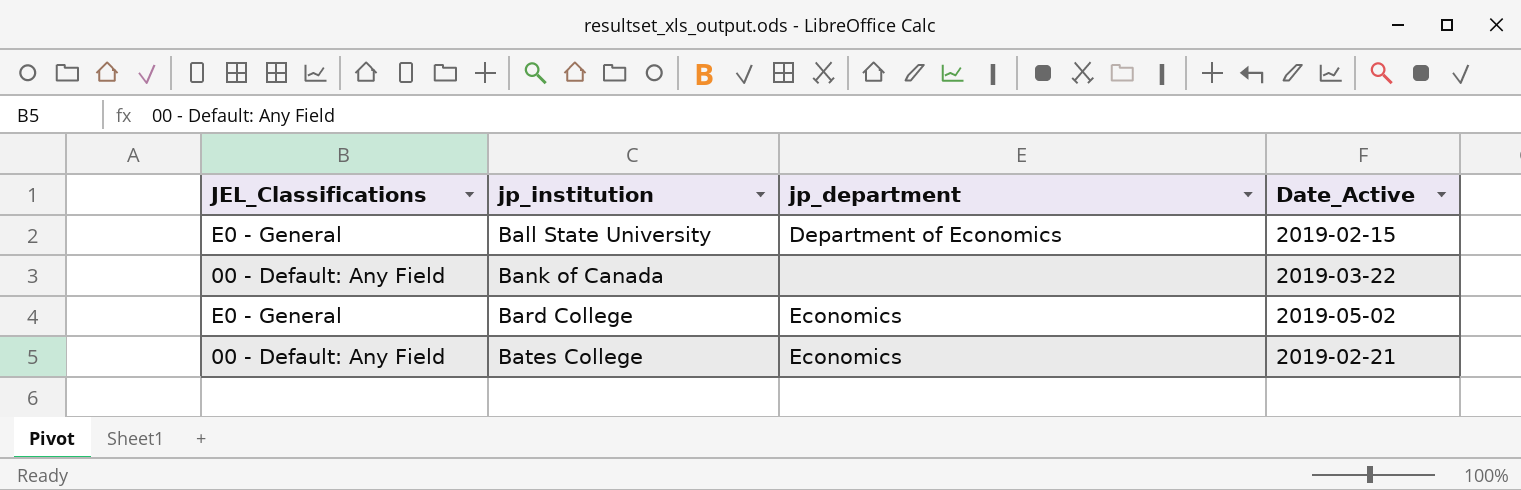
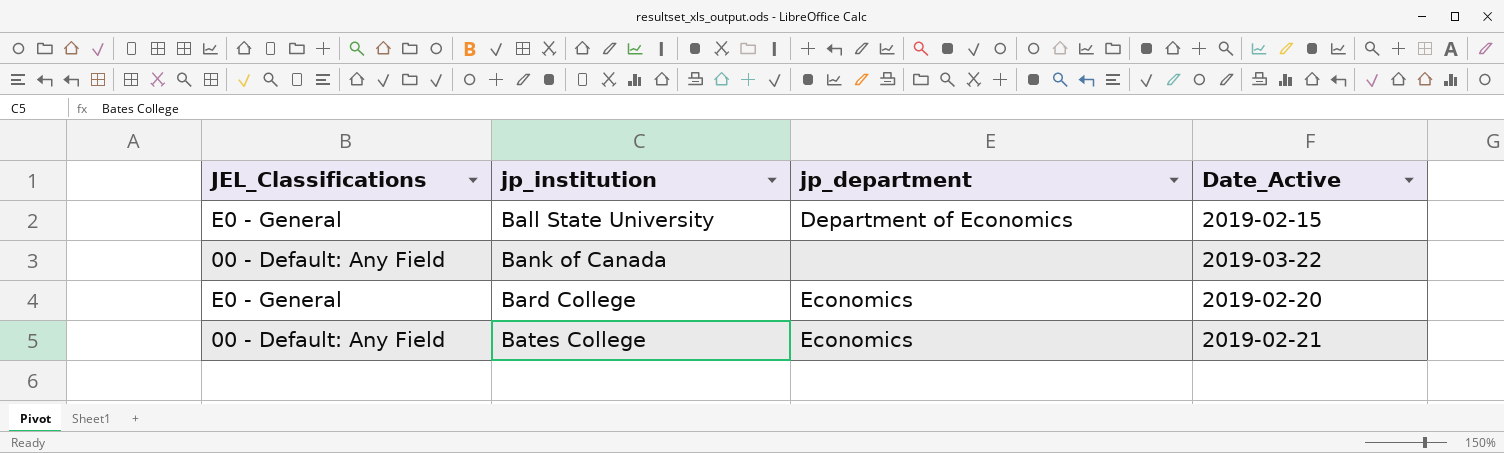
Bard College | Date_Active: 2019-05-02 -> 2019-02-20

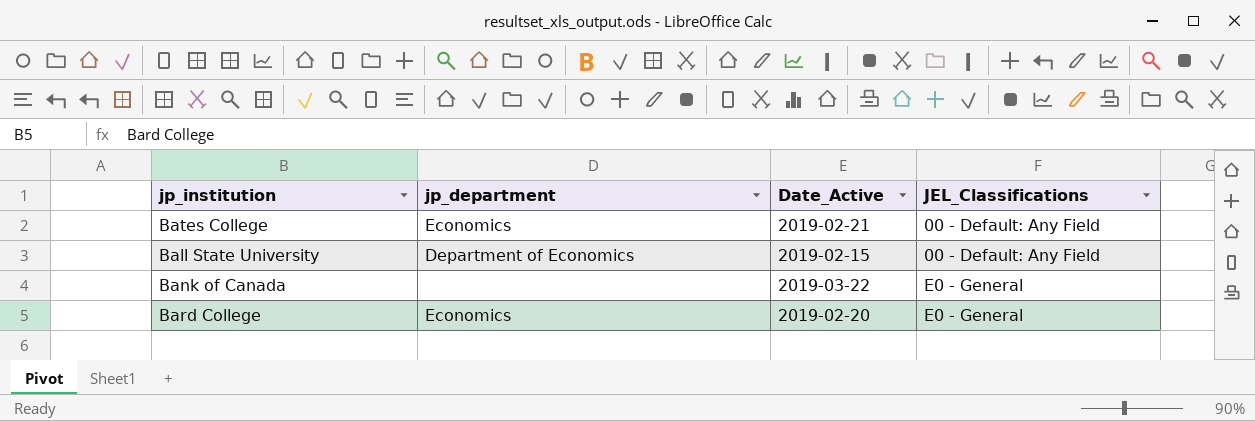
row order: jp_institution ascending -> JEL_Classifications ascending
column JEL_Classifications | position: 1 -> 4
Ball State University | JEL_Classifications: E0 - General -> 00 - Default: Any Field
Bank of Canada | JEL_Classifications: 00 - Default: Any Field -> E0 - General

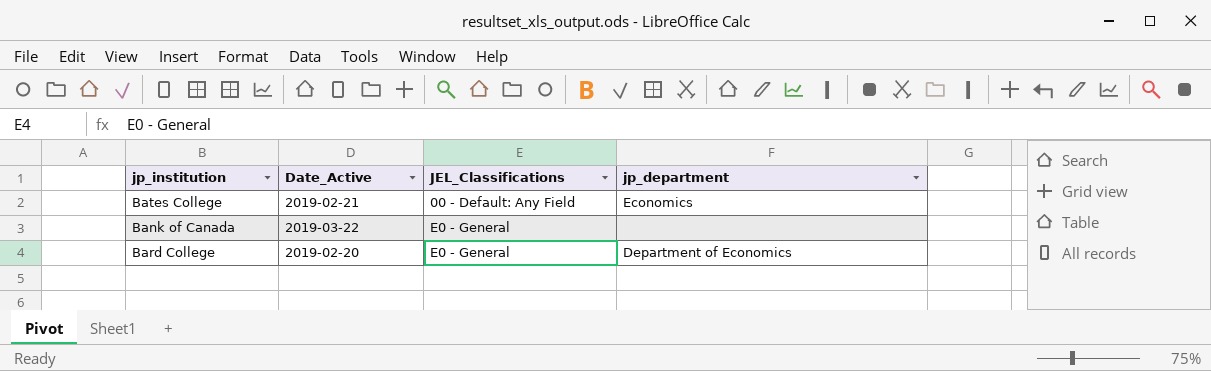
column jp_department | position: 2 -> 4
row Ball State University: Department of Economics | 2019-02-15 | 00 - Default: Any Field -> none
Bard College | jp_department: Economics -> Department of Economics

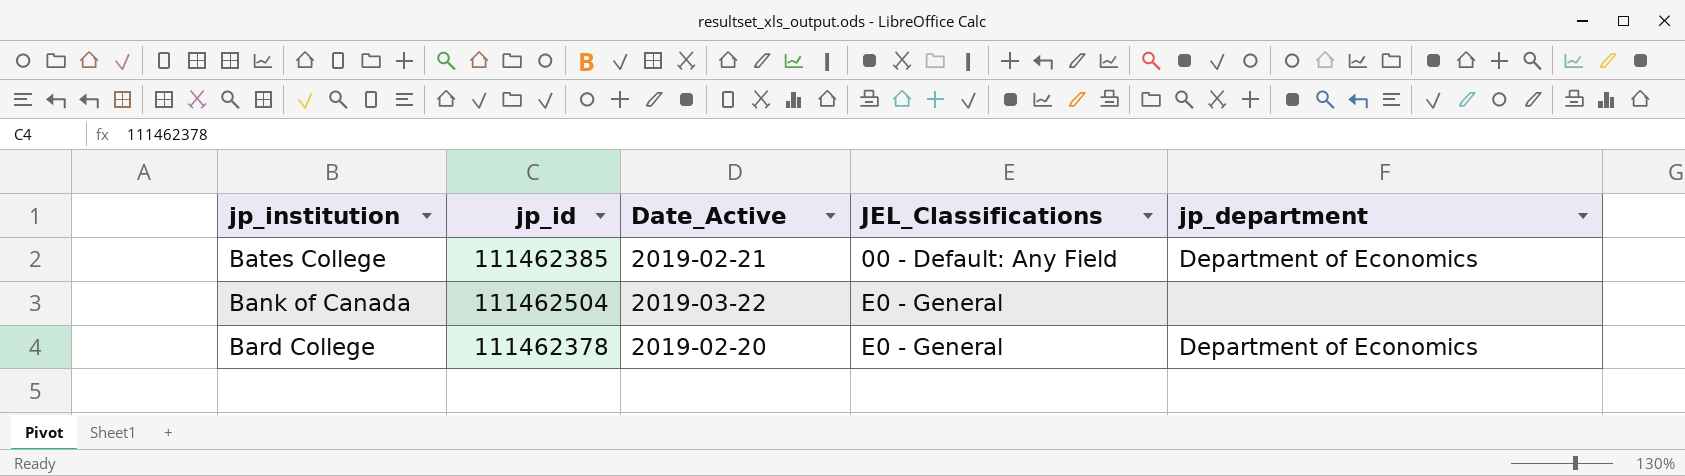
column jp_id | position: none -> 2
Bates College | jp_department: Economics -> Department of Economics

